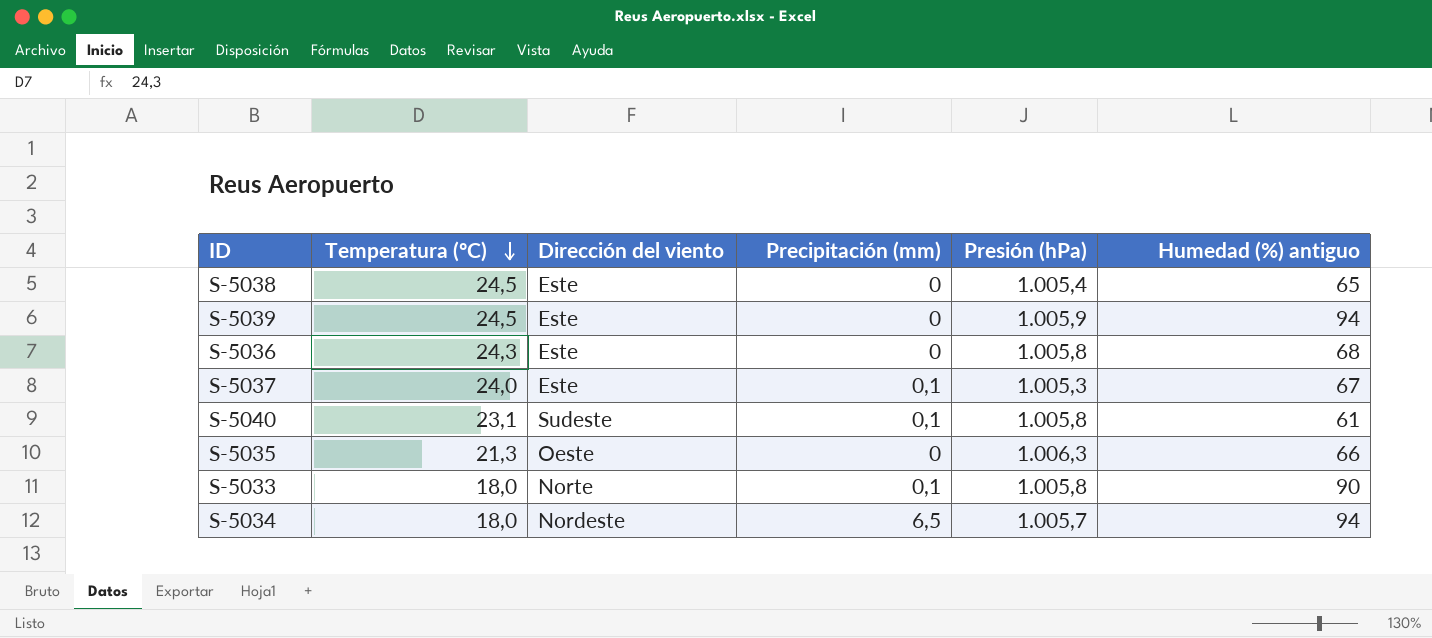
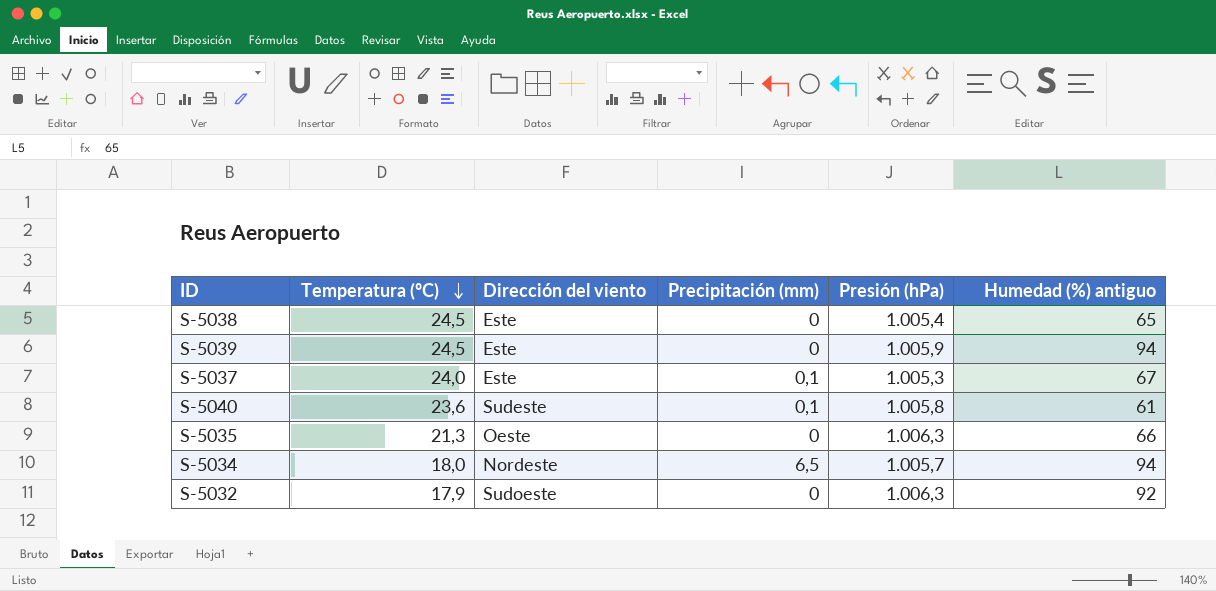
row S-5036: 24,3 | Este | 0 | 1.005,8 | 68 -> none
row S-5033: 18,0 | Norte | 0,1 | 1.005,8 | 90 -> none
S-5040 | Temperatura (ºC): 23,1 -> 23,6
row S-5032: none -> 17,9 | Sudoeste | 0 | 1.006,3 | 92

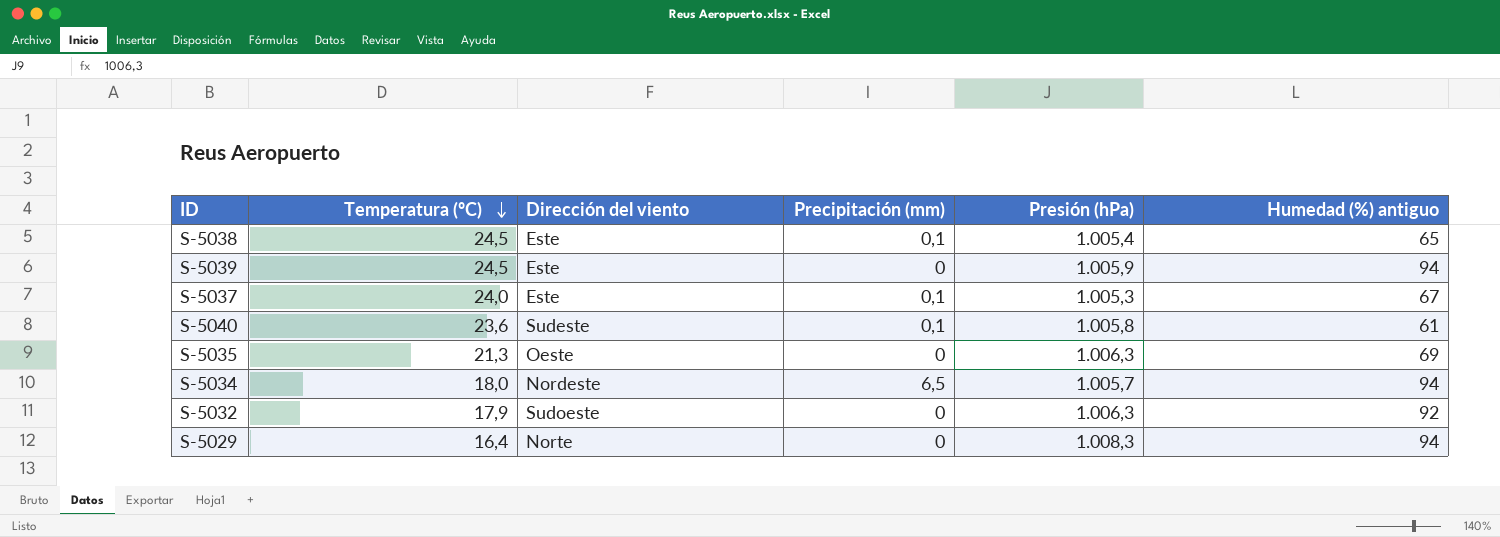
S-5038 | Precipitación (mm): 0 -> 0,1
S-5035 | Humedad (%) antiguo: 66 -> 69
row S-5029: none -> 16,4 | Norte | 0 | 1.008,3 | 94

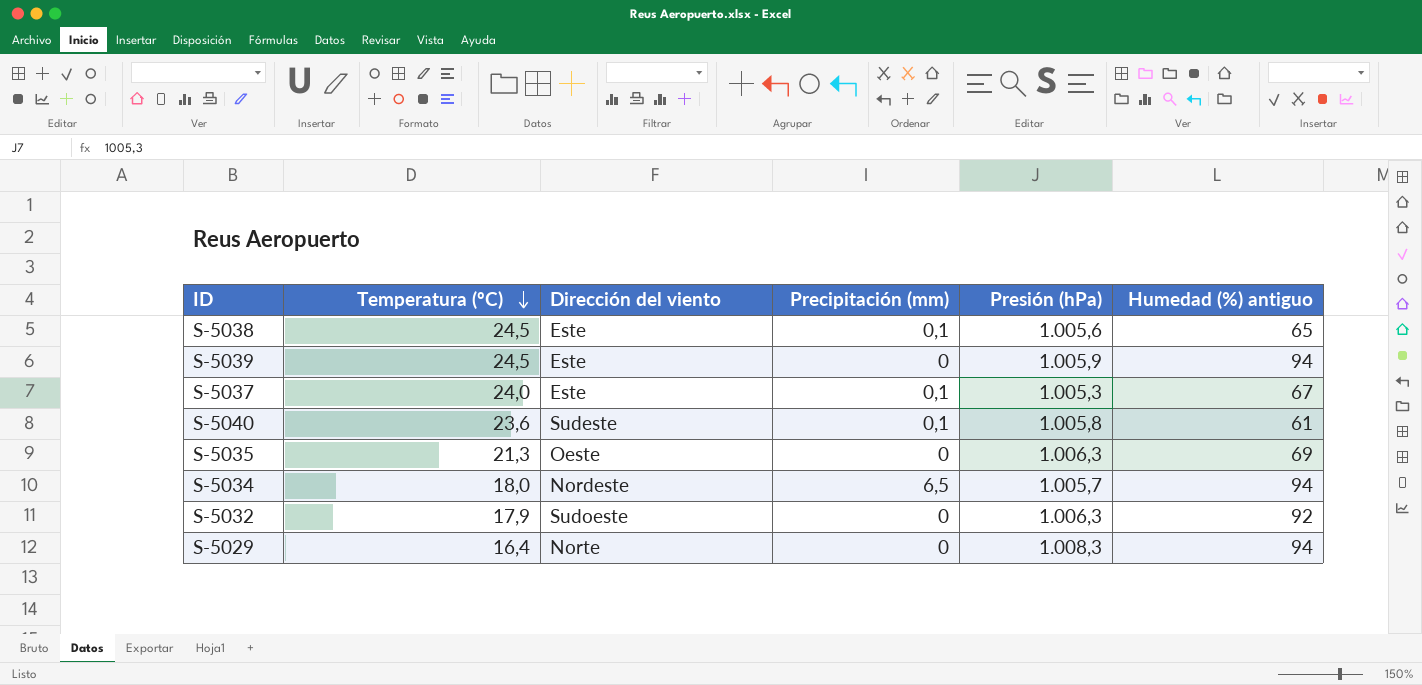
S-5038 | Presión (hPa): 1.005,4 -> 1.005,6

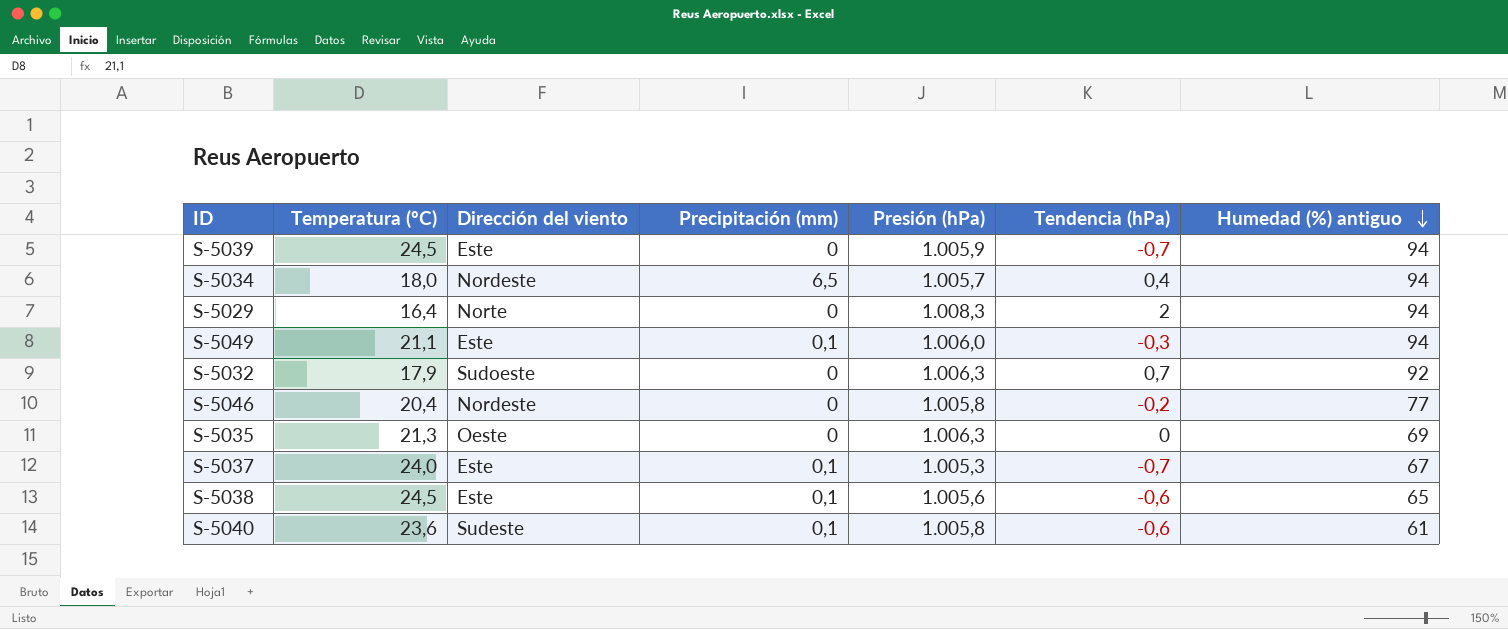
row order: Temperatura (ºC) descending -> Humedad (%) antiguo descending
column Tendencia (hPa) | position: none -> 6
row S-5049: none -> 21,1 | Este | 0,1 | 1.006,0 | -0,3 | 94
row S-5046: none -> 20,4 | Nordeste | 0 | 1.005,8 | -0,2 | 77

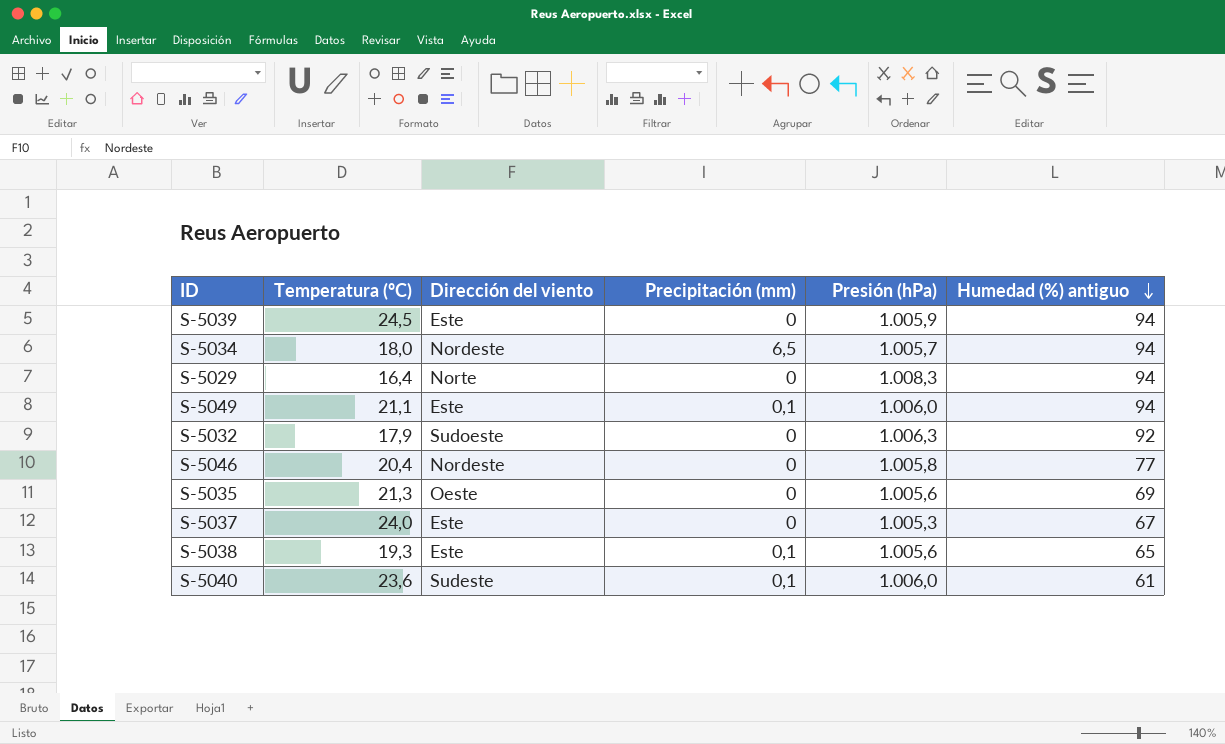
column Tendencia (hPa) | position: 6 -> none
S-5035 | Presión (hPa): 1.006,3 -> 1.005,6
S-5037 | Precipitación (mm): 0,1 -> 0
S-5038 | Temperatura (ºC): 24,5 -> 19,3
S-5040 | Presión (hPa): 1.005,8 -> 1.006,0

